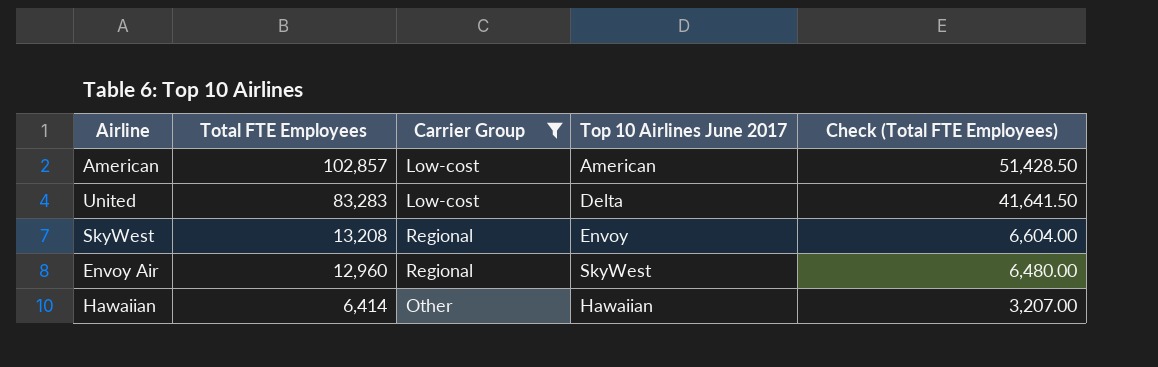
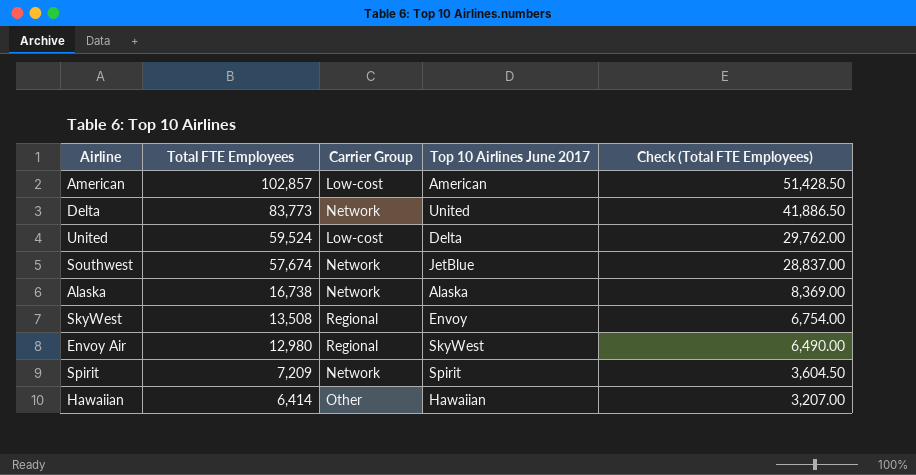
filter: Carrier Group != Network -> none
United | Total FTE Employees: 83,283 -> 59,524
United | Check (Total FTE Employees): 41,641.50 -> 29,762.00
SkyWest | Total FTE Employees: 13,208 -> 13,508
SkyWest | Check (Total FTE Employees): 6,604.00 -> 6,754.00
Envoy Air | Total FTE Employees: 12,960 -> 12,980
Envoy Air | Check (Total FTE Employees): 6,480.00 -> 6,490.00

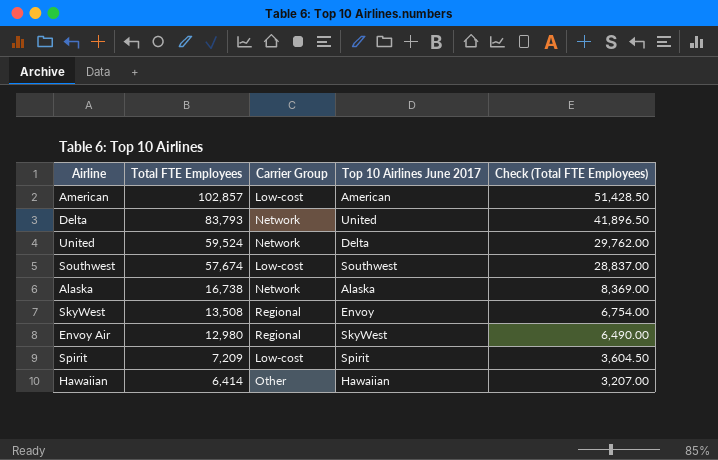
Delta | Total FTE Employees: 83,773 -> 83,793
Delta | Check (Total FTE Employees): 41,886.50 -> 41,896.50
United | Carrier Group: Low-cost -> Network
Southwest | Carrier Group: Network -> Low-cost
Southwest | Top 10 Airlines June 2017: JetBlue -> Southwest
Spirit | Carrier Group: Network -> Low-cost

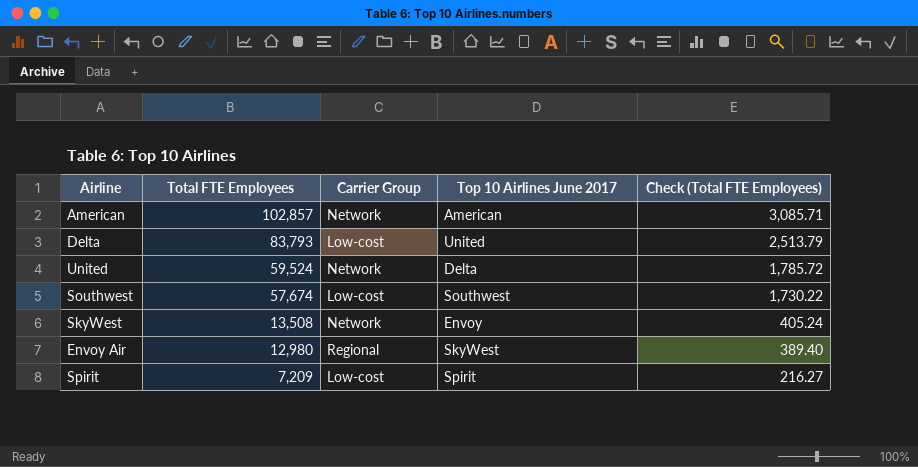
column Check (Total FTE Employees) | formula: [Total FTE Employees] * 0.5 -> [Total FTE Employees] * 0.03
row Alaska: 16,738 | Network | Alaska | 8,369.00 -> none
row Hawaiian: 6,414 | Other | Hawaiian | 3,207.00 -> none
American | Carrier Group: Low-cost -> Network
Delta | Carrier Group: Network -> Low-cost
SkyWest | Carrier Group: Regional -> Network

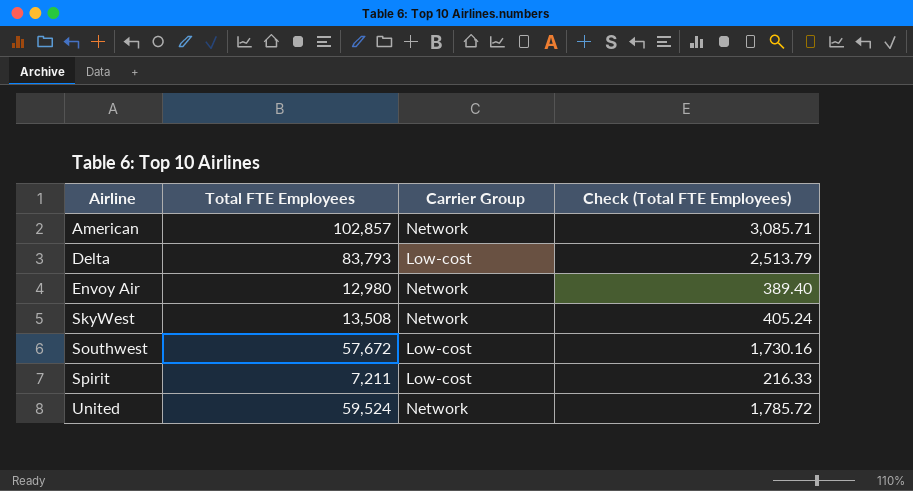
row order: Total FTE Employees descending -> Airline ascending
column Top 10 Airlines June 2017 | position: 4 -> none
Envoy Air | Carrier Group: Regional -> Network
Southwest | Total FTE Employees: 57,674 -> 57,672
Southwest | Check (Total FTE Employees): 1,730.22 -> 1,730.16
Spirit | Total FTE Employees: 7,209 -> 7,211
Spirit | Check (Total FTE Employees): 216.27 -> 216.33

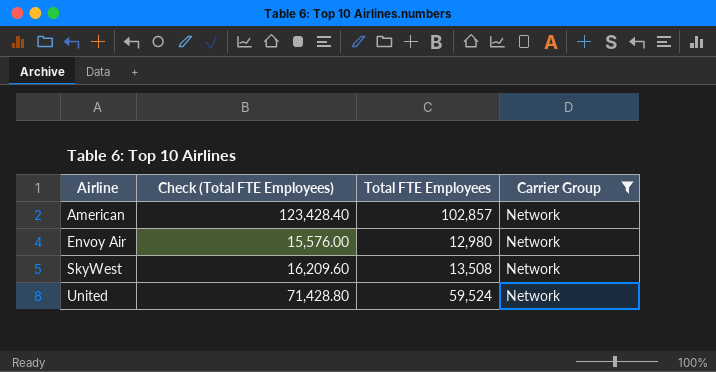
filter: none -> Carrier Group = Network
column Check (Total FTE Employees) | formula: [Total FTE Employees] * 0.03 -> [Total FTE Employees] * 1.2
column Check (Total FTE Employees) | position: 4 -> 2

